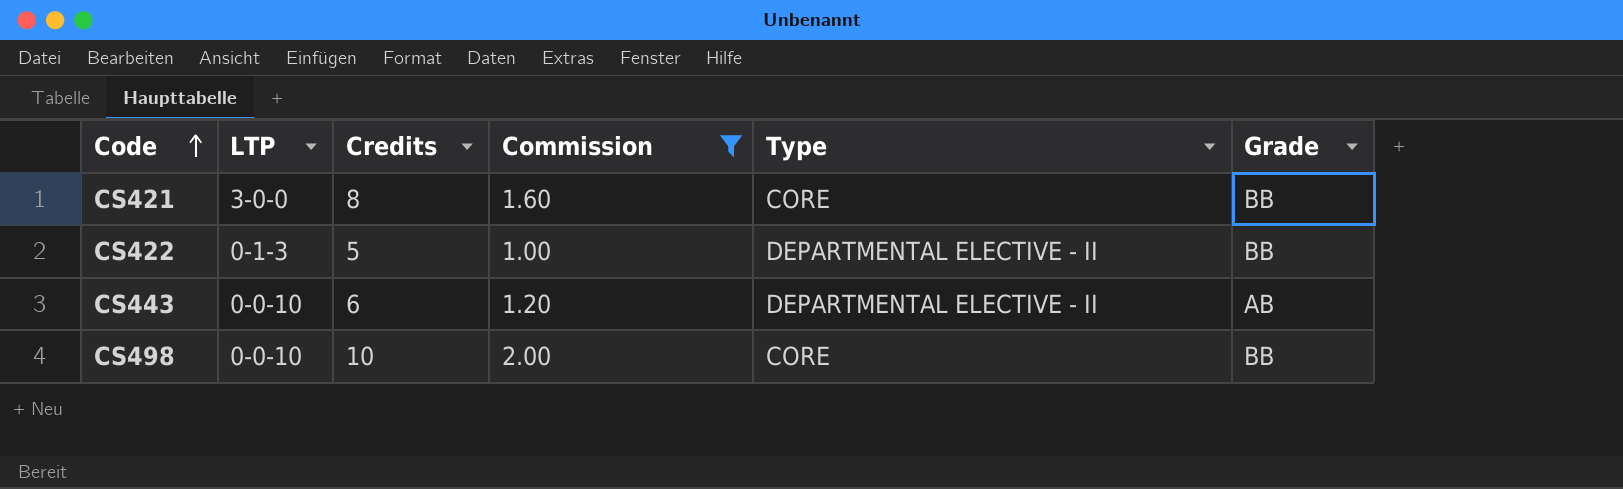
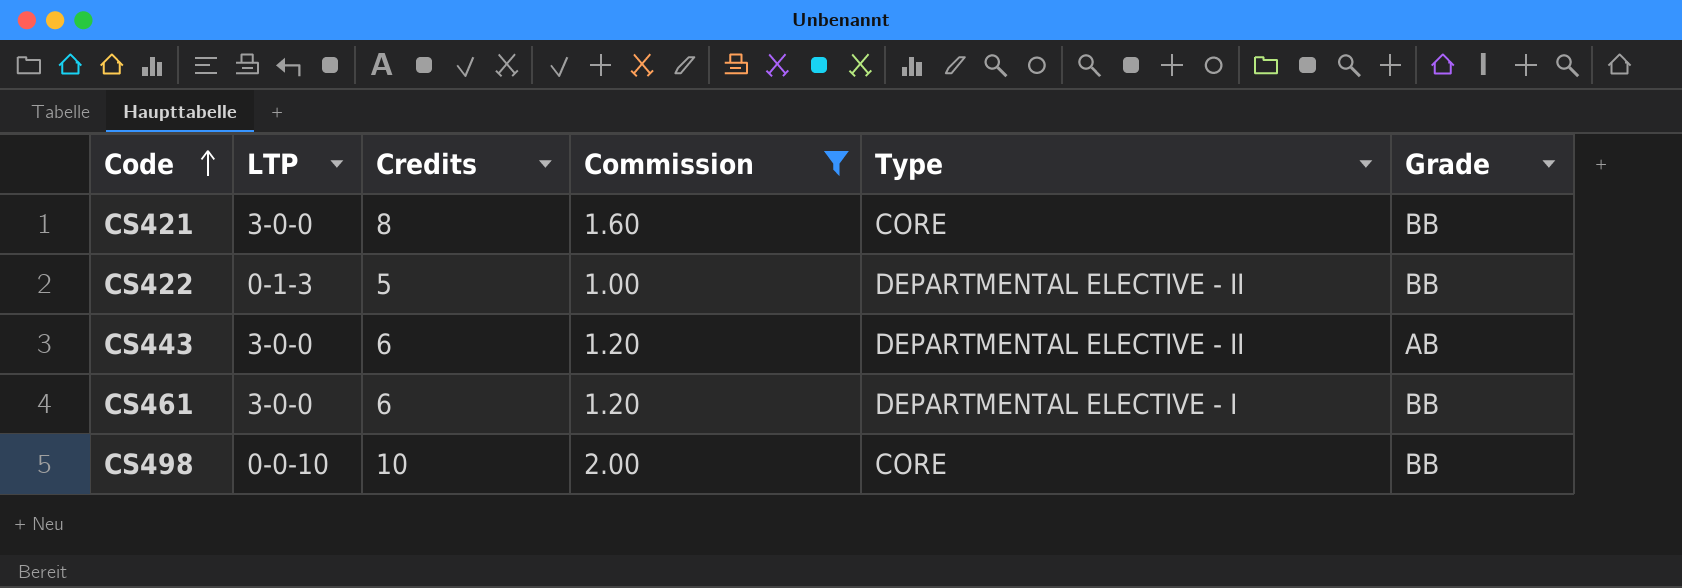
CS443 | LTP: 0-0-10 -> 3-0-0
row CS461: none -> 3-0-0 | 6 | 1.20 | DEPARTMENTAL ELECTIVE - I | BB

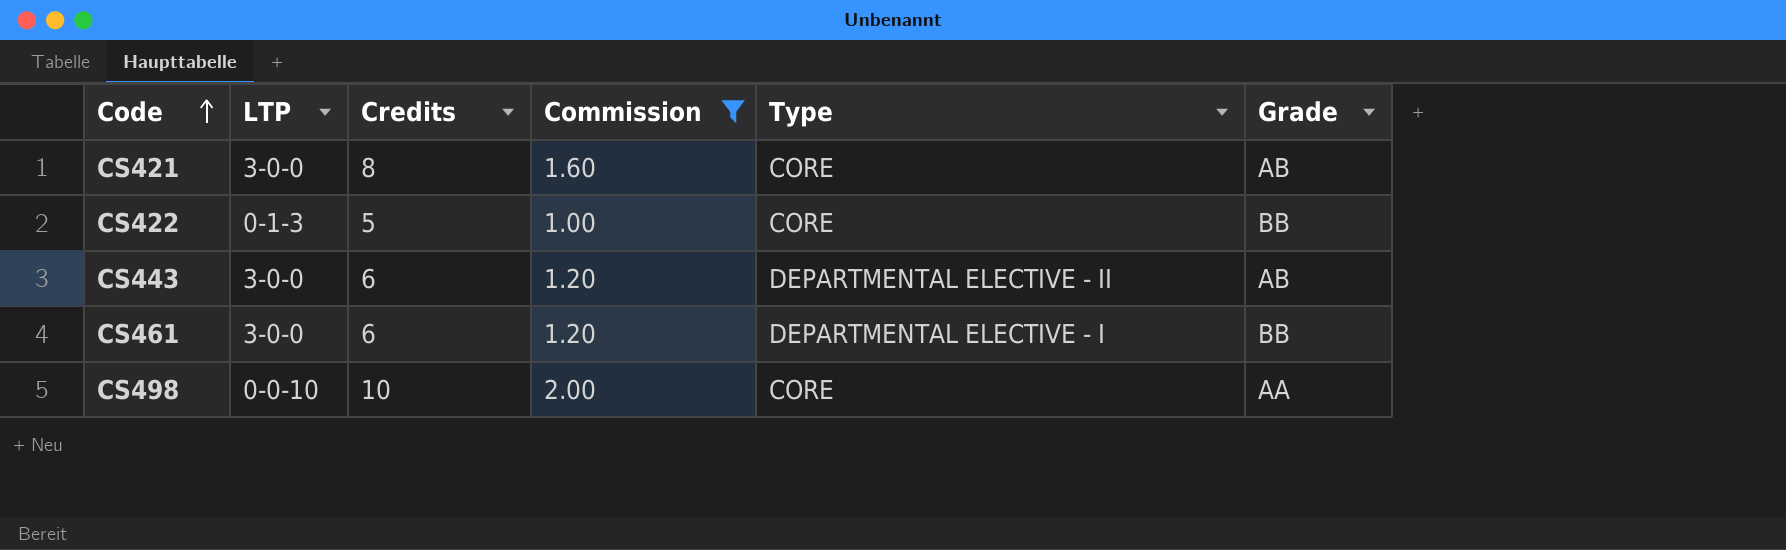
CS421 | Grade: BB -> AB
CS422 | Type: DEPARTMENTAL ELECTIVE - II -> CORE
CS498 | Grade: BB -> AA

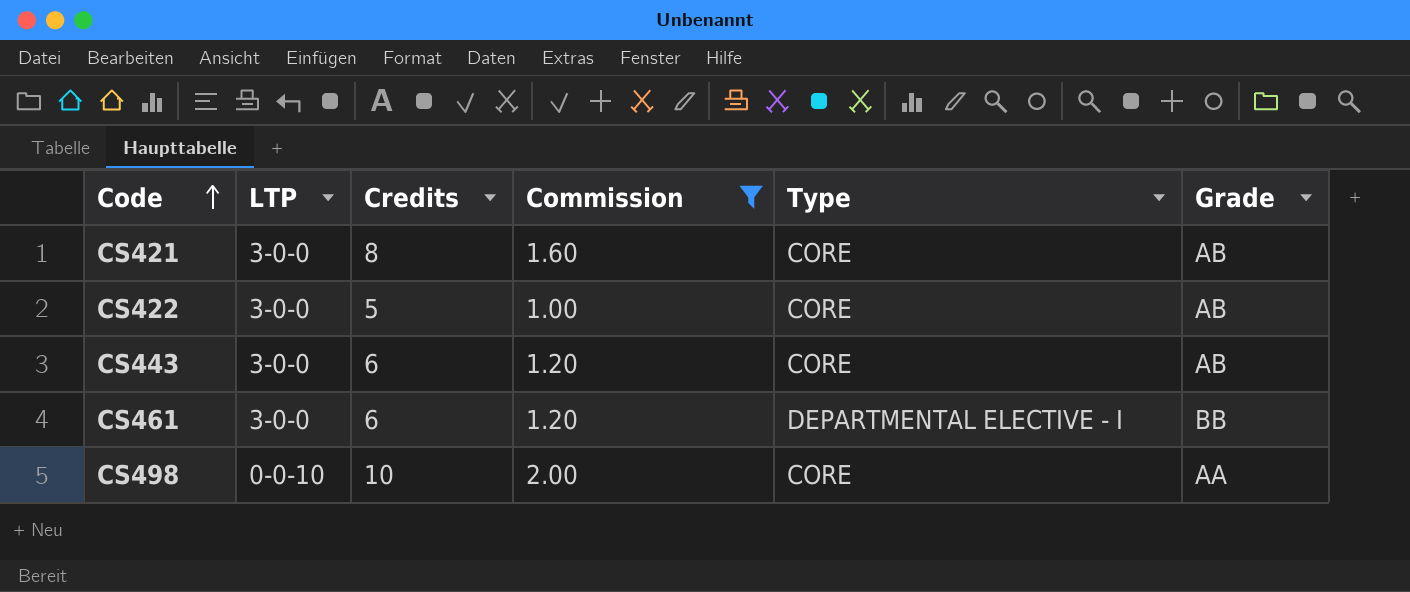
CS422 | LTP: 0-1-3 -> 3-0-0
CS422 | Grade: BB -> AB
CS443 | Type: DEPARTMENTAL ELECTIVE - II -> CORE

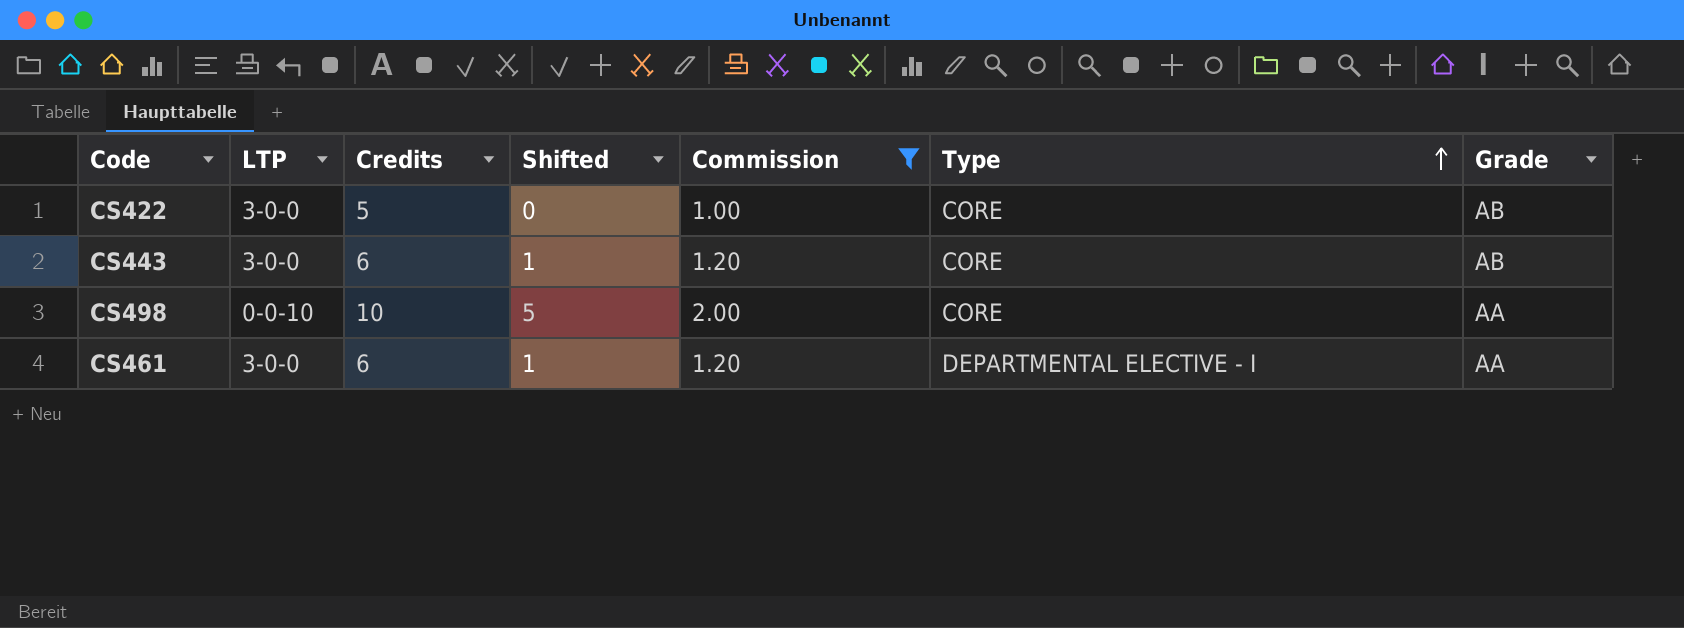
row order: Code ascending -> Type ascending
column Shifted | formula: none -> [Credits] - 5
row CS421: 3-0-0 | 8 | 1.60 | CORE | AB -> none
CS461 | Grade: BB -> AA

